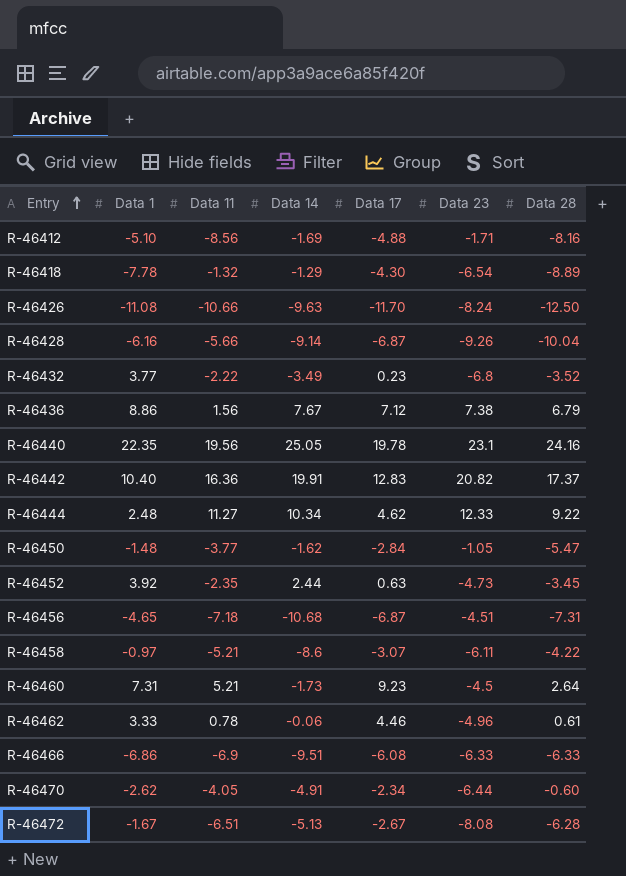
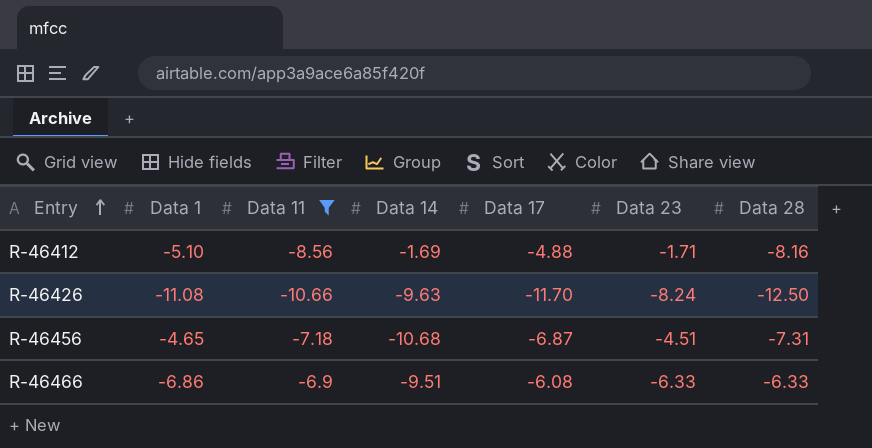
filter: none -> Data 11 <= -6.9

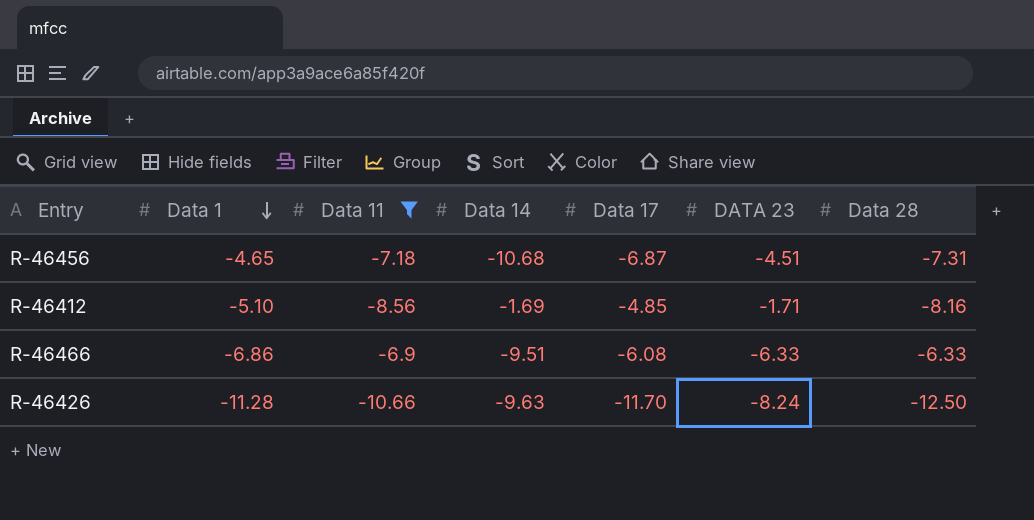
row order: Entry ascending -> Data 1 descending
column name: Data 23 -> DATA 23
R-46412 | Data 17: -4.88 -> -4.85
R-46426 | Data 1: -11.08 -> -11.28

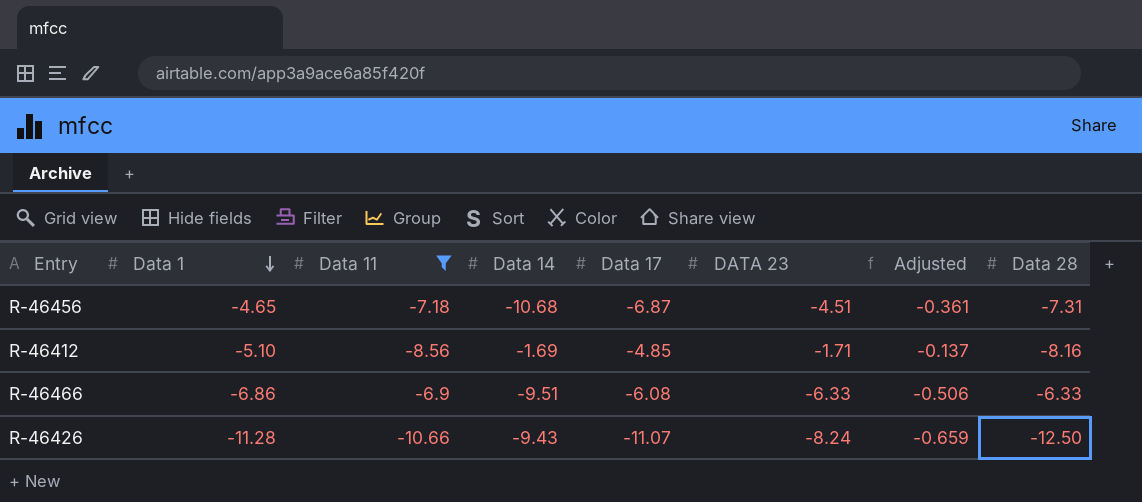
column Adjusted | formula: none -> [DATA 23] * 0.08
R-46426 | Data 14: -9.63 -> -9.43
R-46426 | Data 17: -11.70 -> -11.07

